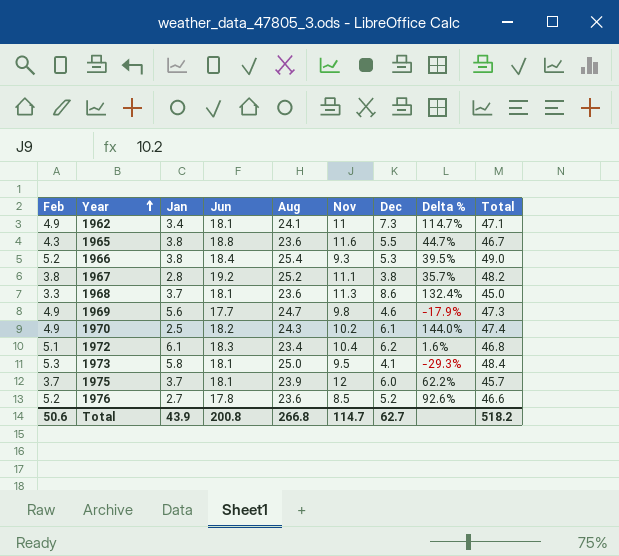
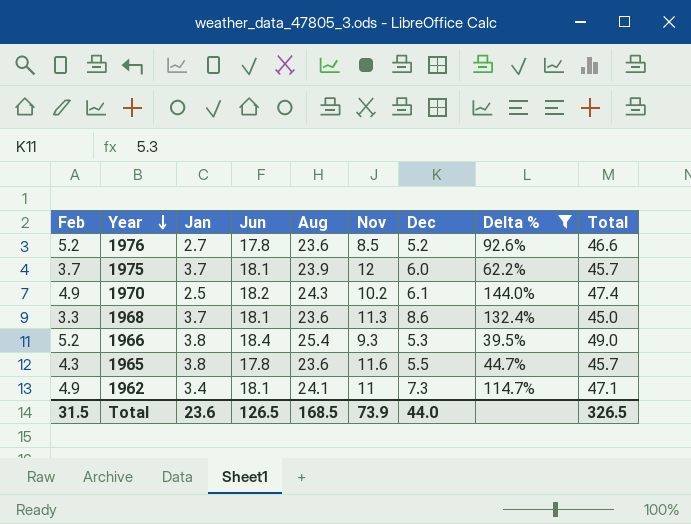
filter: none -> Delta % >= 39.5%
row order: Year ascending -> Year descending
1965 | Jun: 18.8 -> 17.8
1965 | Total: 46.7 -> 45.7
Total | Feb: 50.6 -> 31.5
Total | Jan: 43.9 -> 23.6
Total | Jun: 200.8 -> 126.5
Total | Aug: 266.8 -> 168.5
Total | Nov: 114.7 -> 73.9
Total | Dec: 62.7 -> 44.0
Total | Total: 518.2 -> 326.5

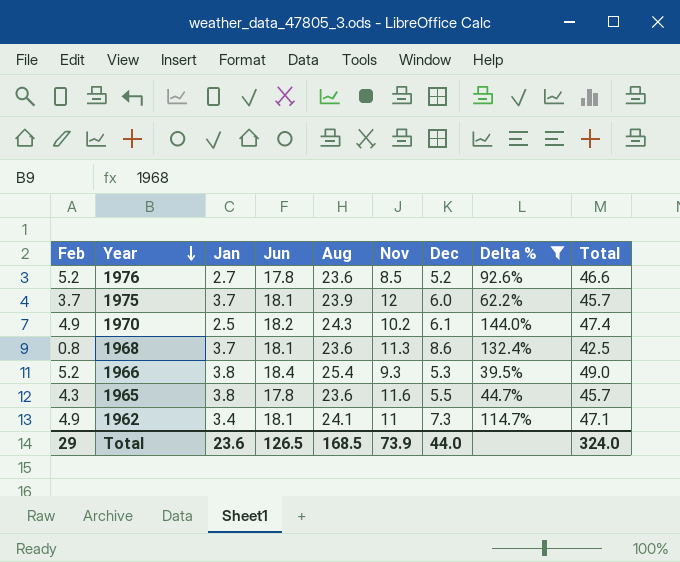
1968 | Feb: 3.3 -> 0.8
1968 | Total: 45.0 -> 42.5
Total | Feb: 31.5 -> 29
Total | Total: 326.5 -> 324.0

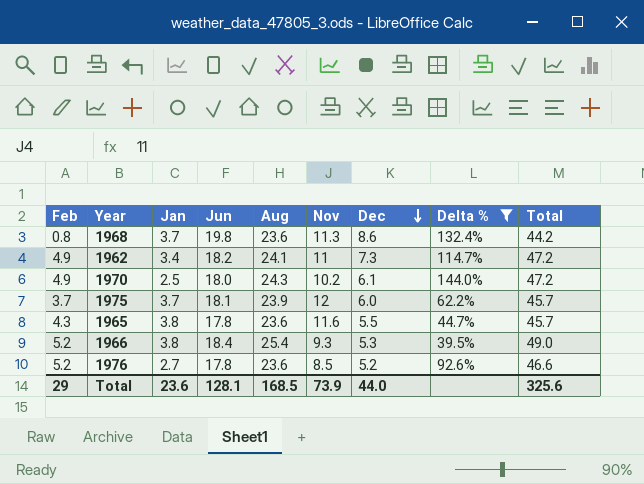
row order: Year descending -> Dec descending
1968 | Jun: 18.1 -> 19.8
1968 | Total: 42.5 -> 44.2
1962 | Jun: 18.1 -> 18.2
1962 | Total: 47.1 -> 47.2
1970 | Jun: 18.2 -> 18.0
1970 | Total: 47.4 -> 47.2
Total | Jun: 126.5 -> 128.1
Total | Total: 324.0 -> 325.6

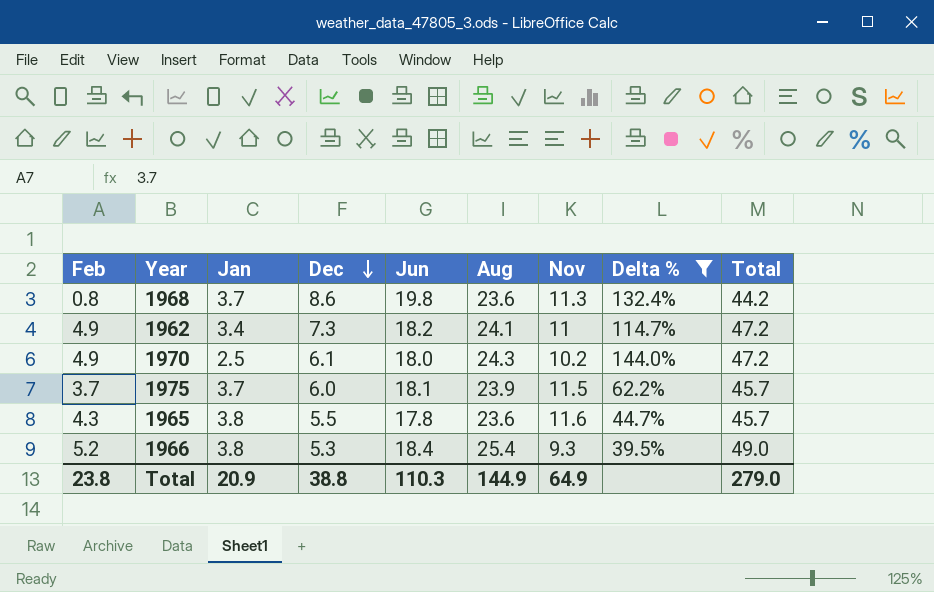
column Dec | position: 7 -> 4
row 1976: 5.2 | 2.7 | 17.8 | 23.6 | 8.5 | 5.2 | 92.6% | 46.6 -> none
1975 | Nov: 12 -> 11.5
Total | Feb: 29 -> 23.8
Total | Jan: 23.6 -> 20.9
Total | Dec: 44.0 -> 38.8
Total | Jun: 128.1 -> 110.3
Total | Aug: 168.5 -> 144.9
Total | Nov: 73.9 -> 64.9
Total | Total: 325.6 -> 279.0

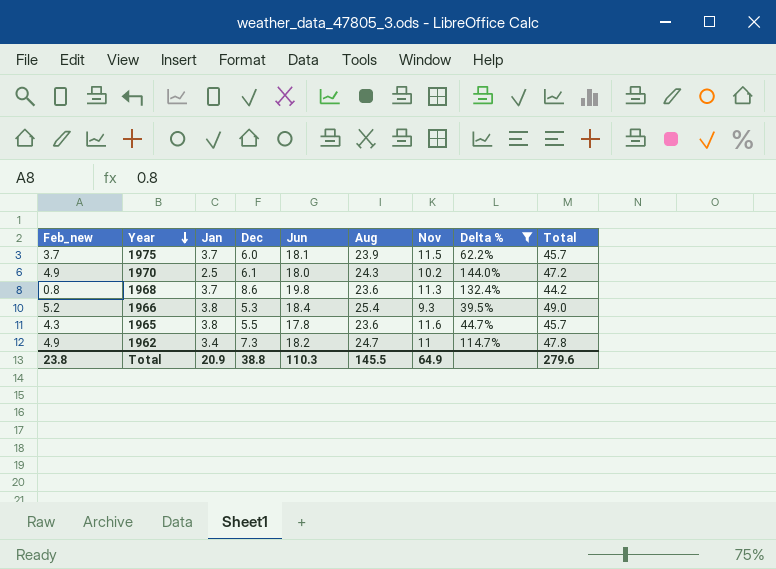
row order: Dec descending -> Year descending
column name: Feb -> Feb_new
1962 | Aug: 24.1 -> 24.7
1962 | Total: 47.2 -> 47.8
Total | Aug: 144.9 -> 145.5
Total | Total: 279.0 -> 279.6

